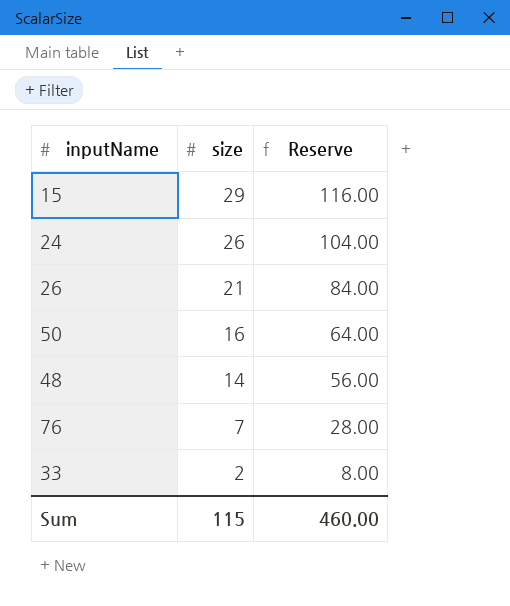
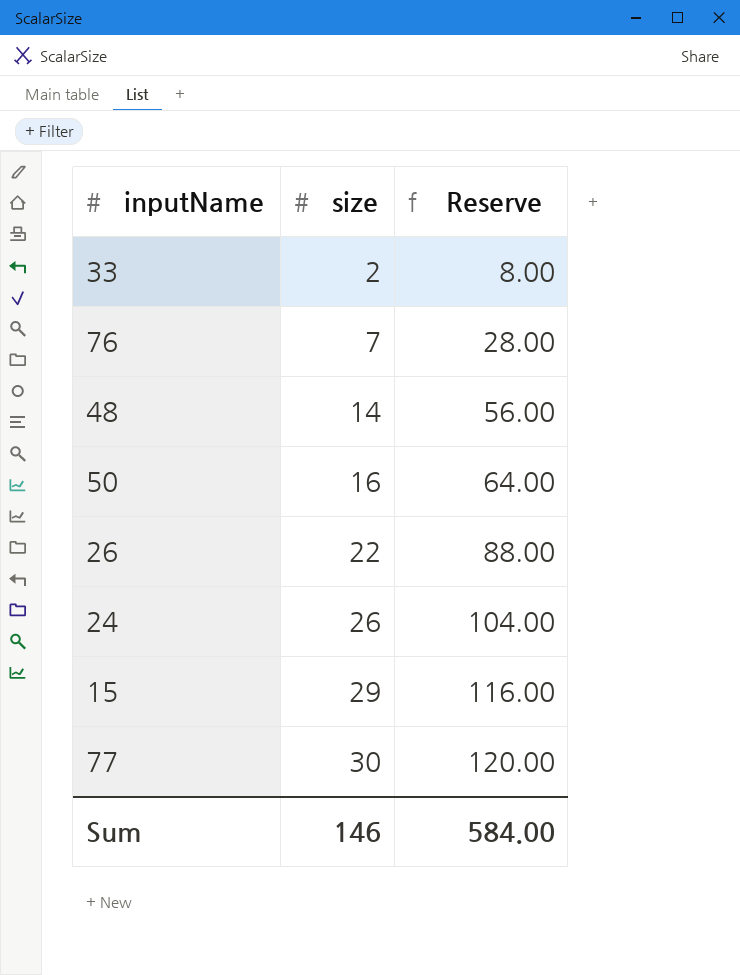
row order: size descending -> size ascending
26 | size: 21 -> 22
26 | Reserve: 84.00 -> 88.00
row 77: none -> 30 | 120.00
Sum | size: 115 -> 146
Sum | Reserve: 460.00 -> 584.00

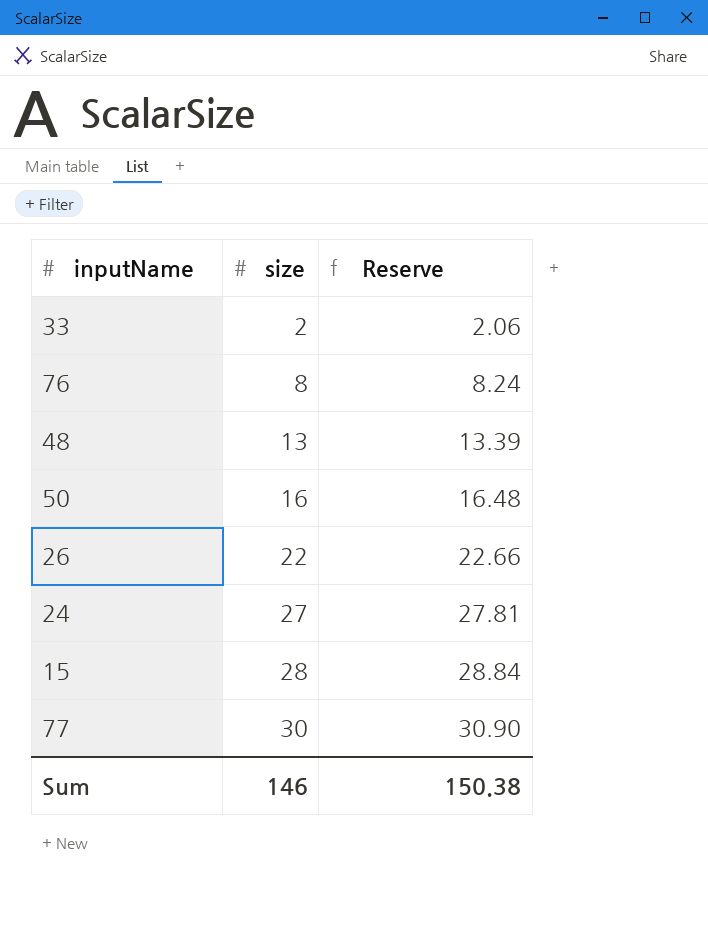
column Reserve | formula: [size] * 4 -> [size] * 1.03
76 | size: 7 -> 8
48 | size: 14 -> 13
24 | size: 26 -> 27
15 | size: 29 -> 28
Sum | Reserve: 584.00 -> 150.38

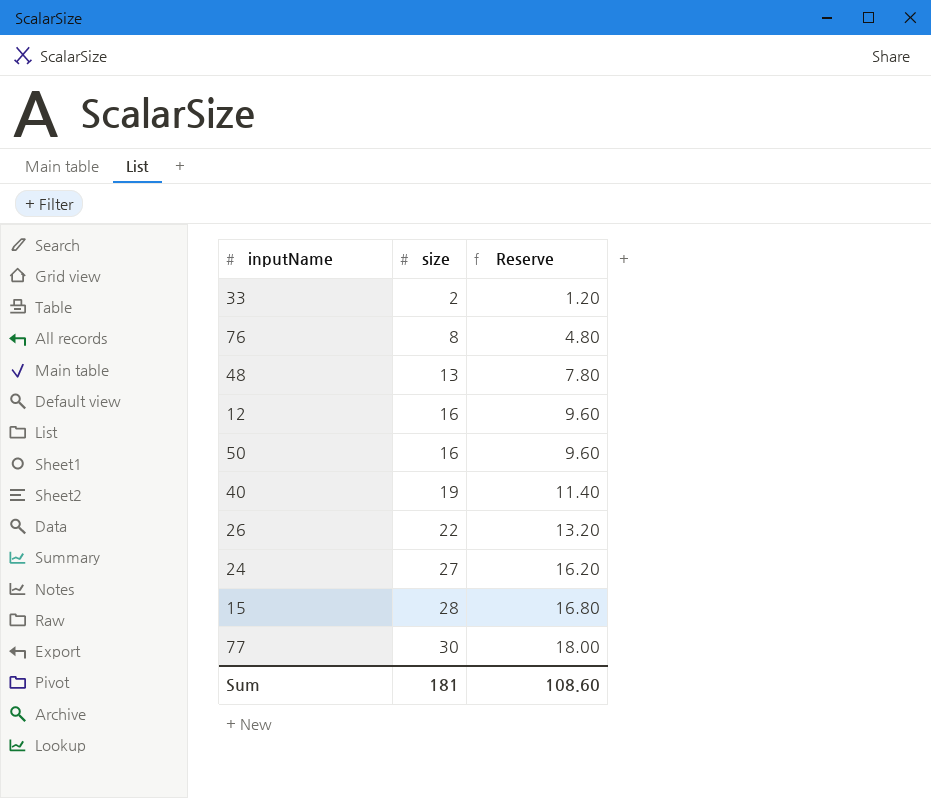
column Reserve | formula: [size] * 1.03 -> [size] * 0.6
row 12: none -> 16 | 9.60
row 40: none -> 19 | 11.40
Sum | size: 146 -> 181
Sum | Reserve: 150.38 -> 108.60

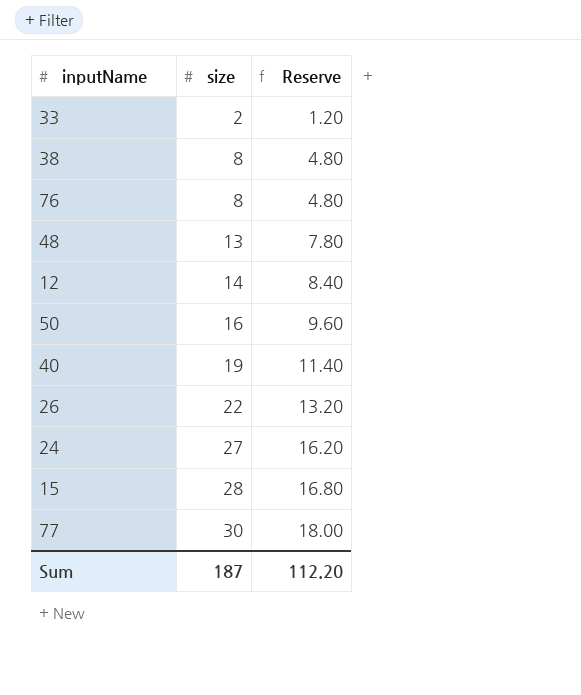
row 38: none -> 8 | 4.80
12 | size: 16 -> 14
12 | Reserve: 9.60 -> 8.40
Sum | size: 181 -> 187
Sum | Reserve: 108.60 -> 112.20

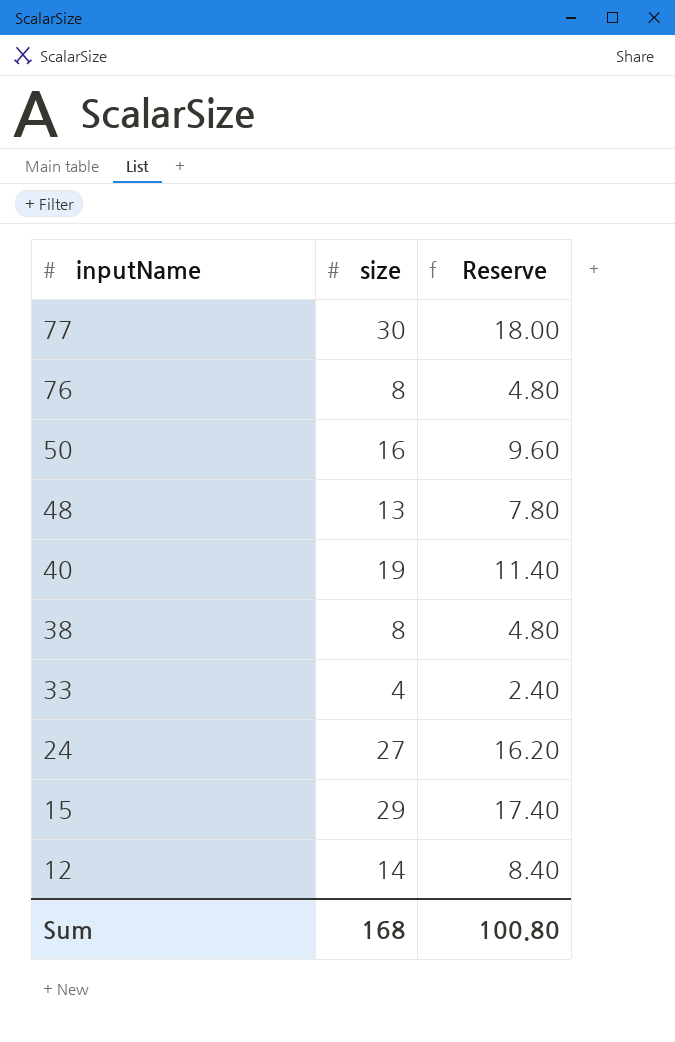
row order: size ascending -> inputName descending
row 26: 22 | 13.20 -> none
33 | size: 2 -> 4
33 | Reserve: 1.20 -> 2.40
15 | size: 28 -> 29
15 | Reserve: 16.80 -> 17.40
Sum | size: 187 -> 168
Sum | Reserve: 112.20 -> 100.80

